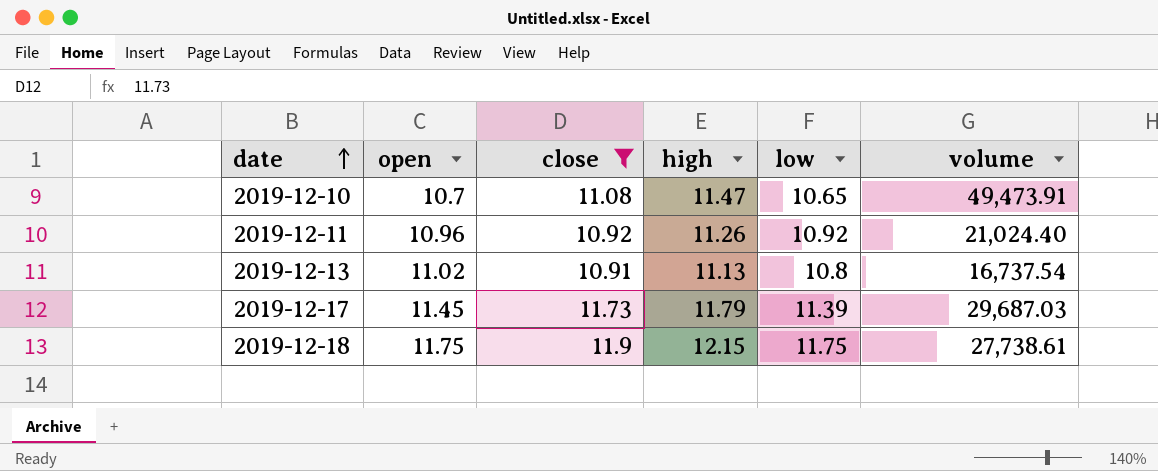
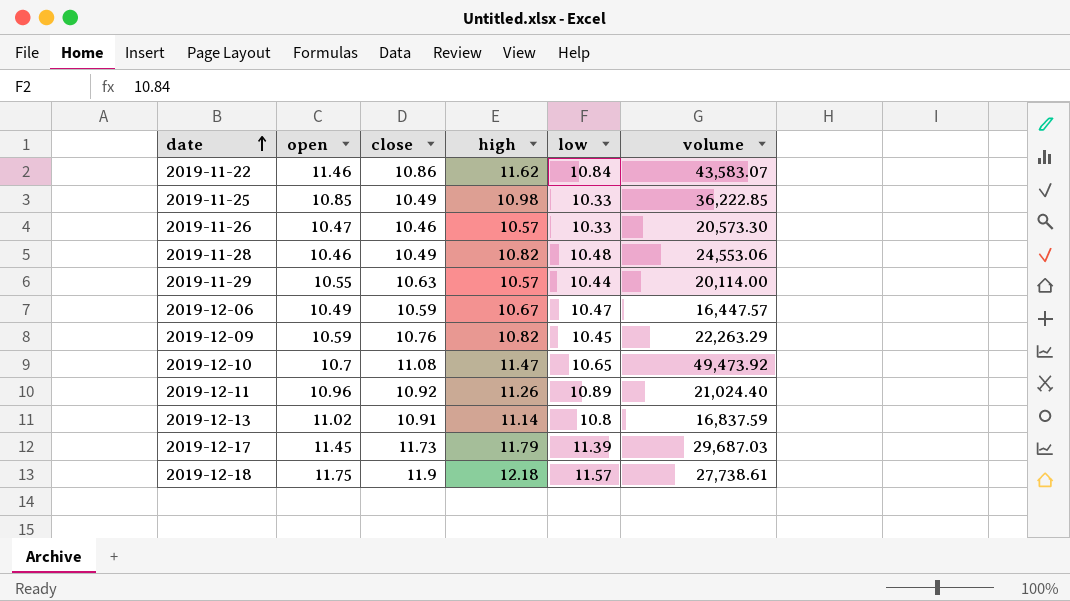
filter: close >= 10.91 -> none
2019-12-10 | volume: 49,473.91 -> 49,473.92
2019-12-11 | low: 10.92 -> 10.89
2019-12-13 | high: 11.13 -> 11.14
2019-12-13 | volume: 16,737.54 -> 16,837.59
2019-12-18 | high: 12.15 -> 12.18
2019-12-18 | low: 11.75 -> 11.57

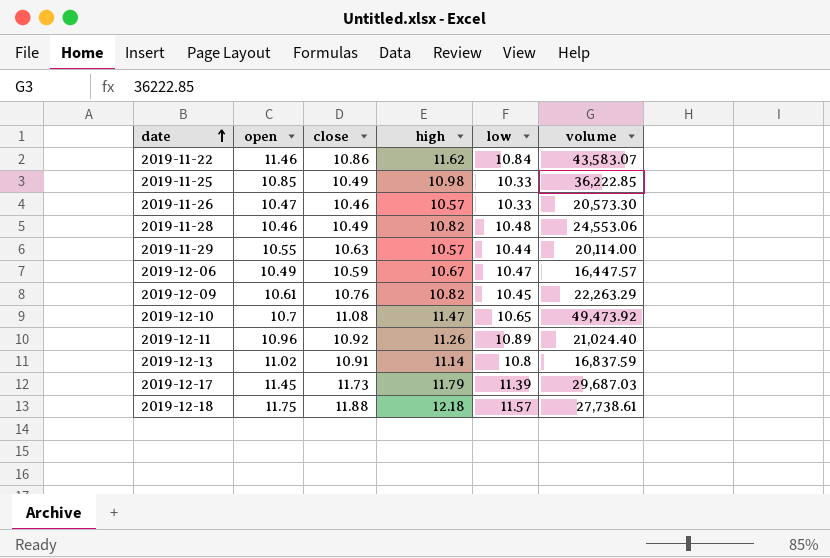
2019-12-09 | open: 10.59 -> 10.61
2019-12-18 | close: 11.9 -> 11.88

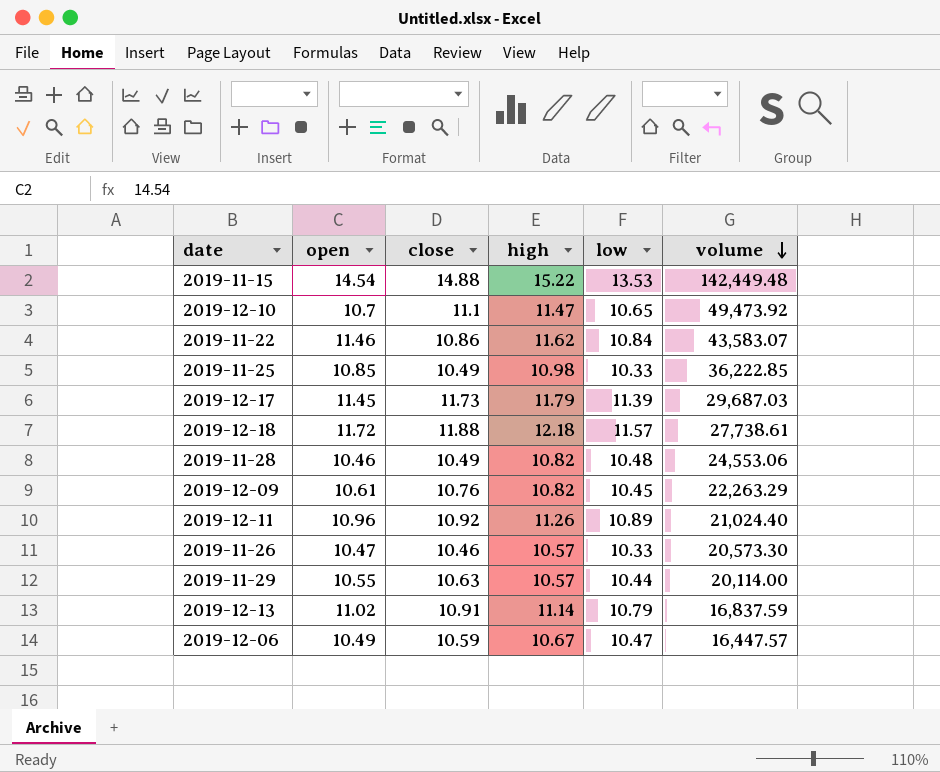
row order: date ascending -> volume descending
row 2019-11-15: none -> 14.54 | 14.88 | 15.22 | 13.53 | 142,449.48
2019-12-10 | close: 11.08 -> 11.1
2019-12-18 | open: 11.75 -> 11.72
2019-12-13 | low: 10.8 -> 10.79

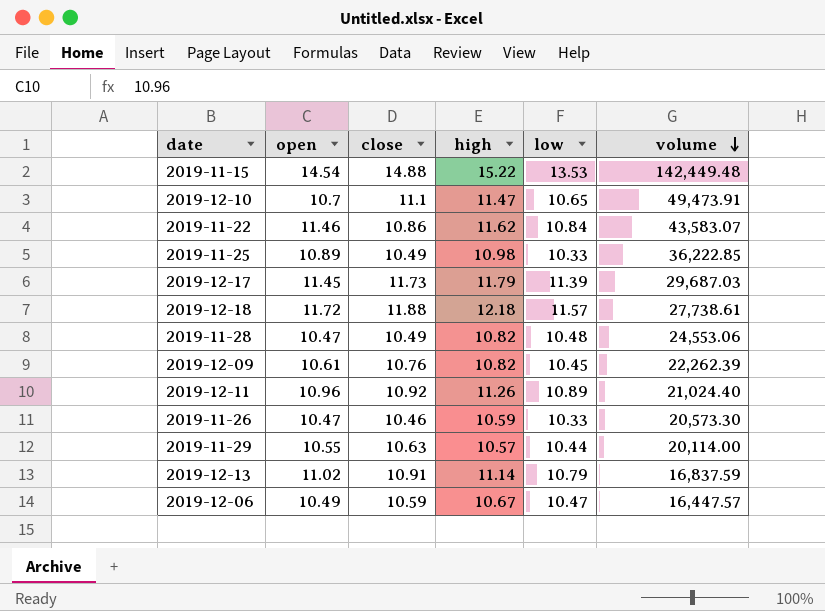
2019-12-10 | volume: 49,473.92 -> 49,473.91
2019-11-25 | open: 10.85 -> 10.89
2019-11-28 | open: 10.46 -> 10.47
2019-12-09 | volume: 22,263.29 -> 22,262.39
2019-11-26 | high: 10.57 -> 10.59

